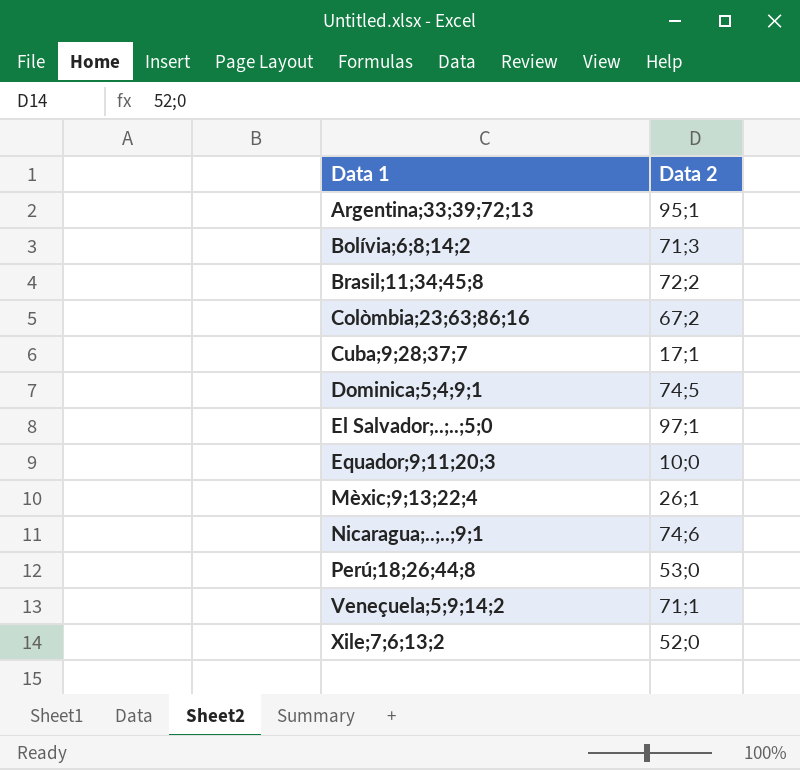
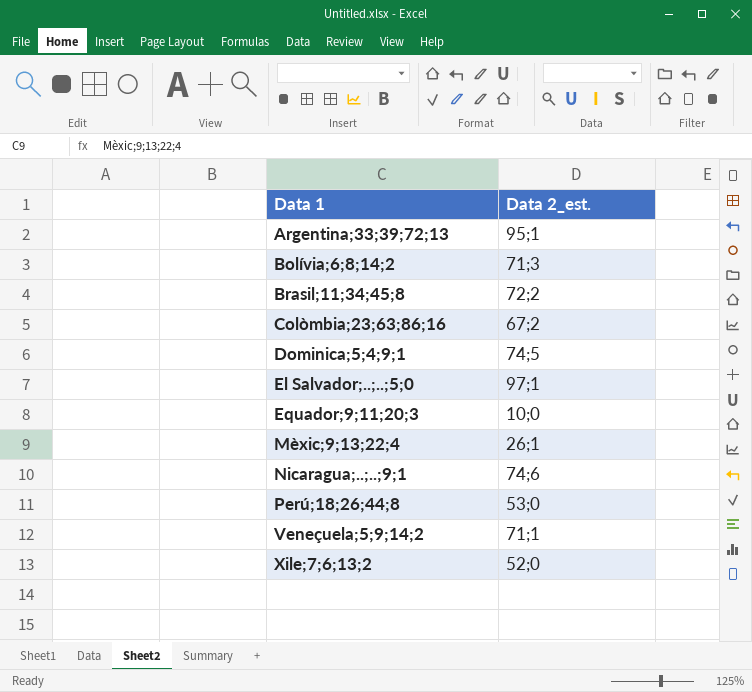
column name: Data 2 -> Data 2_est.
row Cuba;9;28;37;7: 17;1 -> none

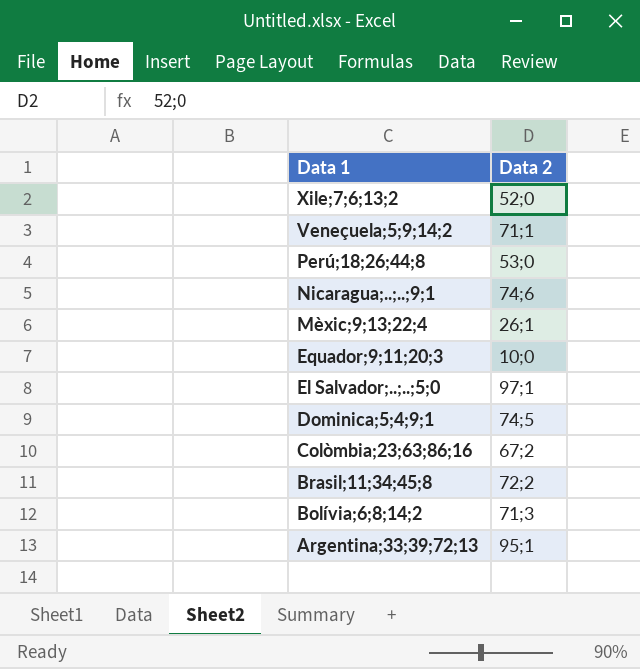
row order: Data 1 ascending -> Data 1 descending
column name: Data 2_est. -> Data 2

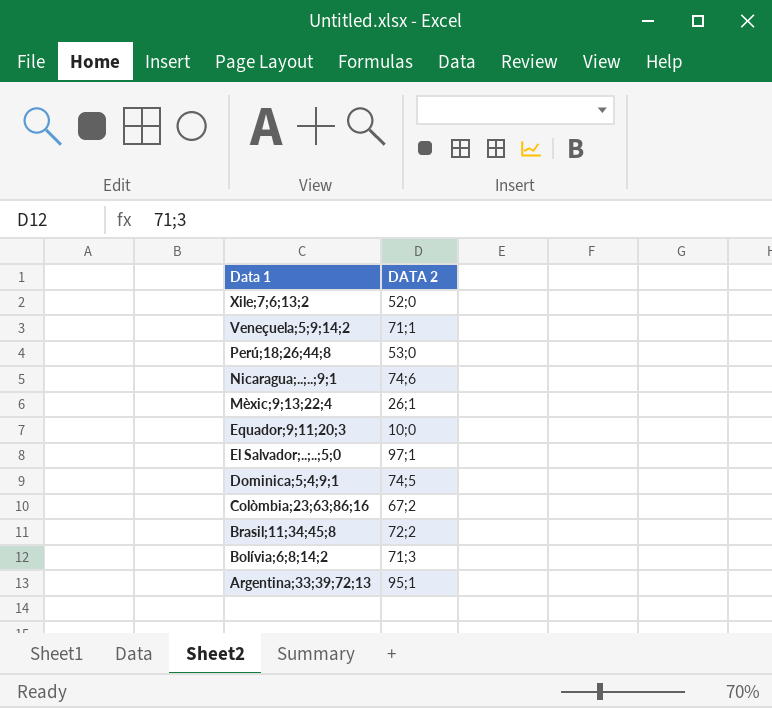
column name: Data 2 -> DATA 2

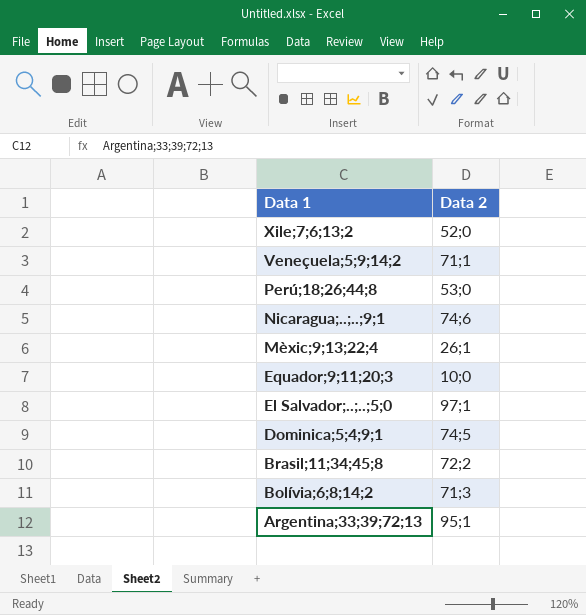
column name: DATA 2 -> Data 2
row Colòmbia;23;63;86;16: 67;2 -> none

